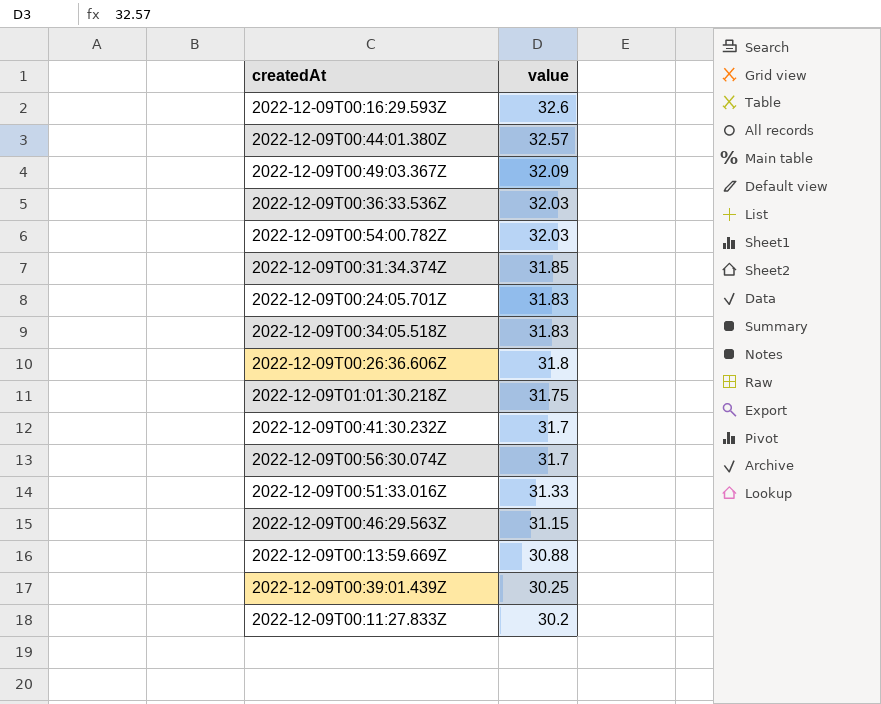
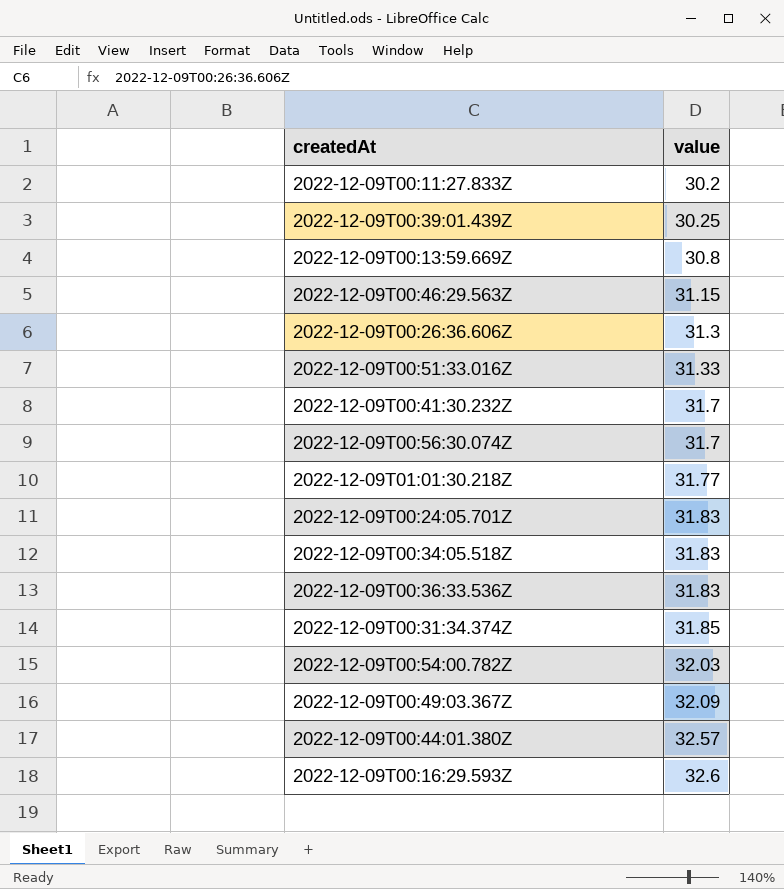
row order: value descending -> value ascending
2022-12-09T00:13:59.669Z | value: 30.88 -> 30.8
2022-12-09T00:26:36.606Z | value: 31.8 -> 31.3
2022-12-09T01:01:30.218Z | value: 31.75 -> 31.77
2022-12-09T00:36:33.536Z | value: 32.03 -> 31.83

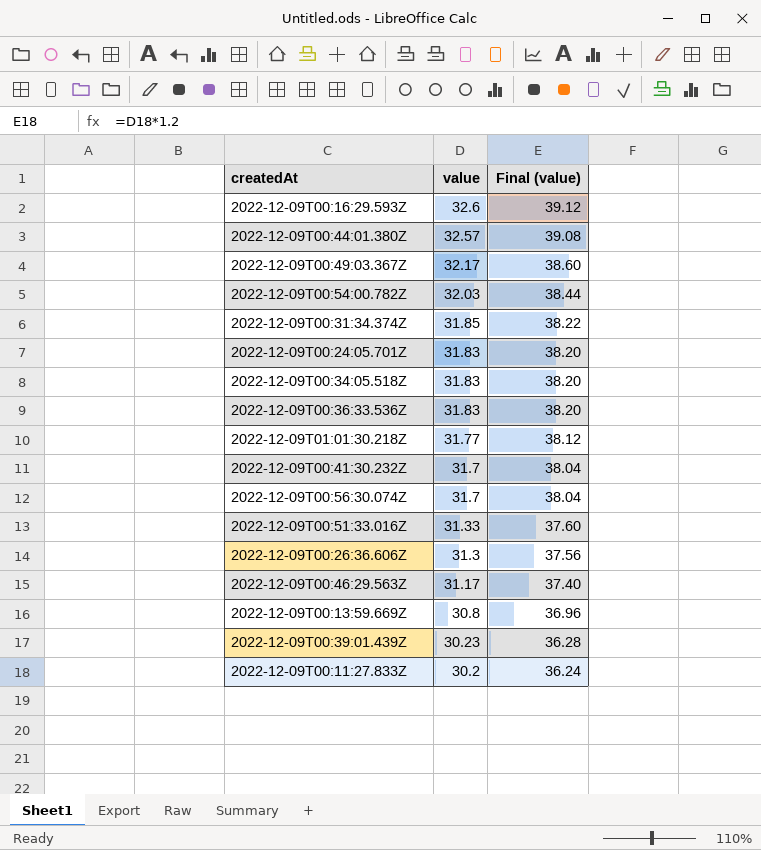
row order: value ascending -> value descending
column Final (value) | formula: none -> [value] * 1.2
2022-12-09T00:49:03.367Z | value: 32.09 -> 32.17
2022-12-09T00:46:29.563Z | value: 31.15 -> 31.17
2022-12-09T00:39:01.439Z | value: 30.25 -> 30.23

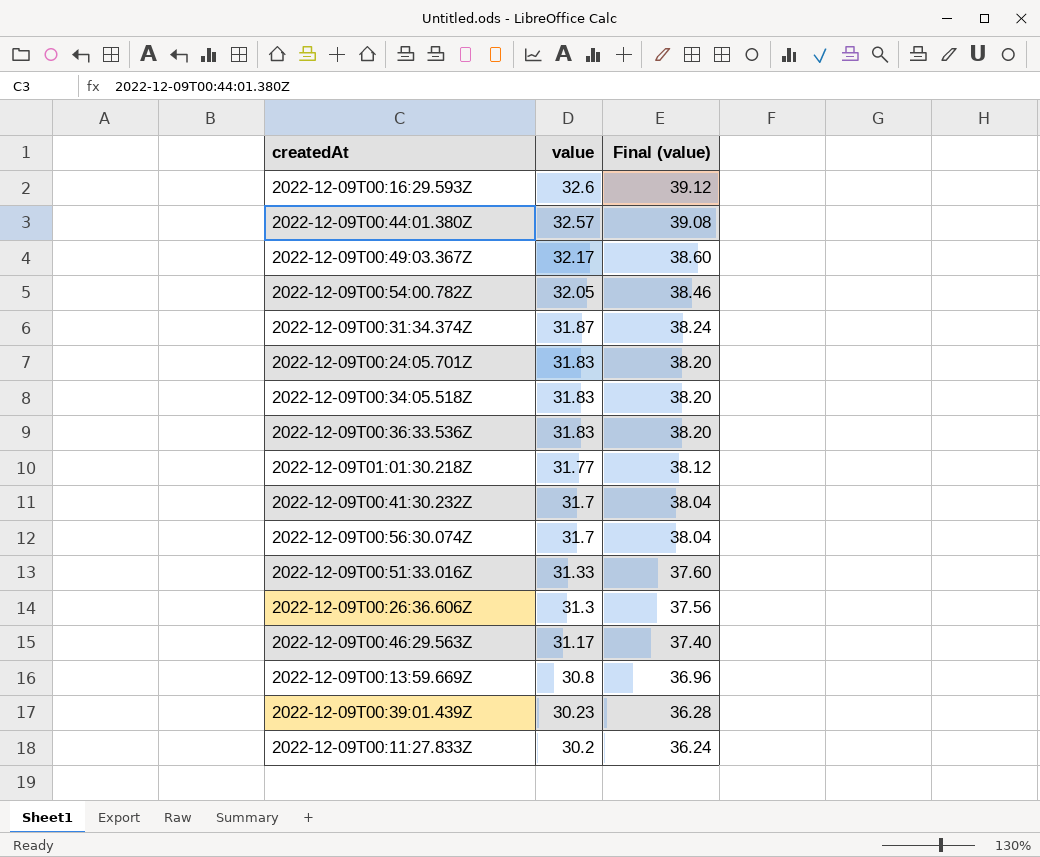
2022-12-09T00:54:00.782Z | value: 32.03 -> 32.05
2022-12-09T00:54:00.782Z | Final (value): 38.44 -> 38.46
2022-12-09T00:31:34.374Z | value: 31.85 -> 31.87
2022-12-09T00:31:34.374Z | Final (value): 38.22 -> 38.24

